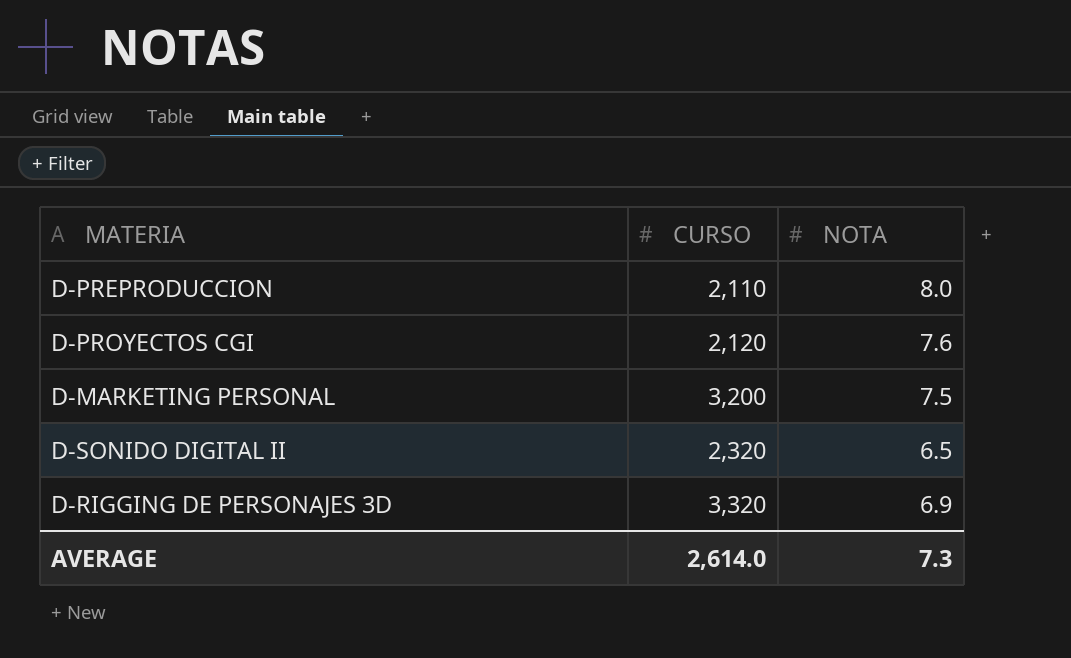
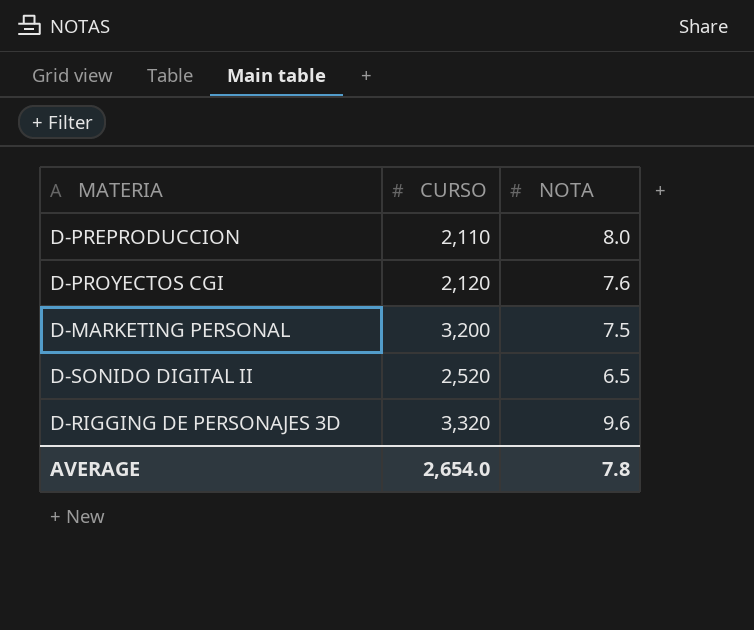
D-SONIDO DIGITAL II | CURSO: 2,320 -> 2,520
D-RIGGING DE PERSONAJES 3D | NOTA: 6.9 -> 9.6
AVERAGE | CURSO: 2,614.0 -> 2,654.0
AVERAGE | NOTA: 7.3 -> 7.8

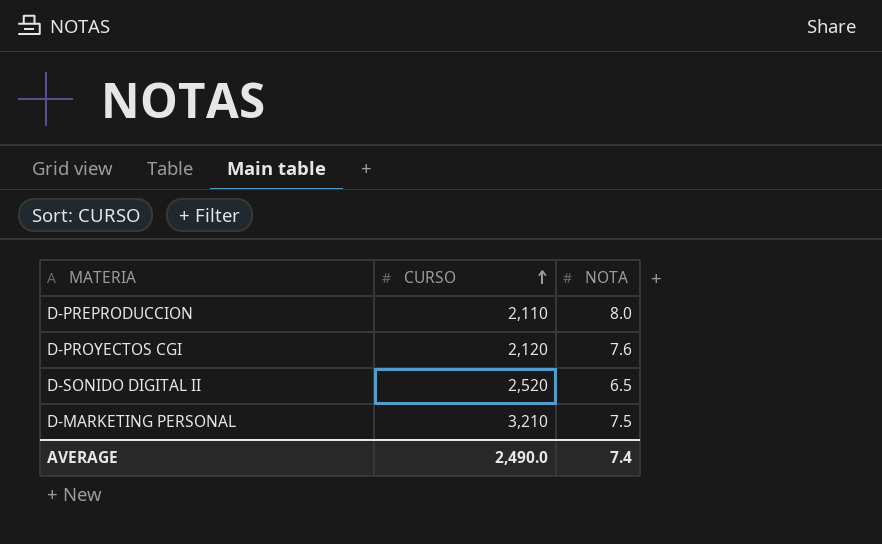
row order: none -> CURSO ascending
row D-RIGGING DE PERSONAJES 3D: 3,320 | 9.6 -> none
D-MARKETING PERSONAL | CURSO: 3,200 -> 3,210
AVERAGE | CURSO: 2,654.0 -> 2,490.0
AVERAGE | NOTA: 7.8 -> 7.4

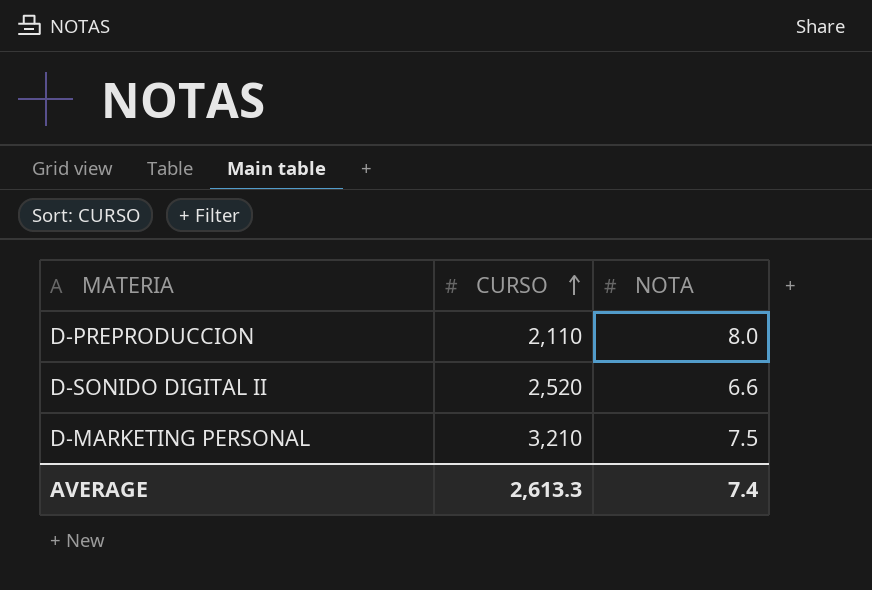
row D-PROYECTOS CGI: 2,120 | 7.6 -> none
D-SONIDO DIGITAL II | NOTA: 6.5 -> 6.6
AVERAGE | CURSO: 2,490.0 -> 2,613.3

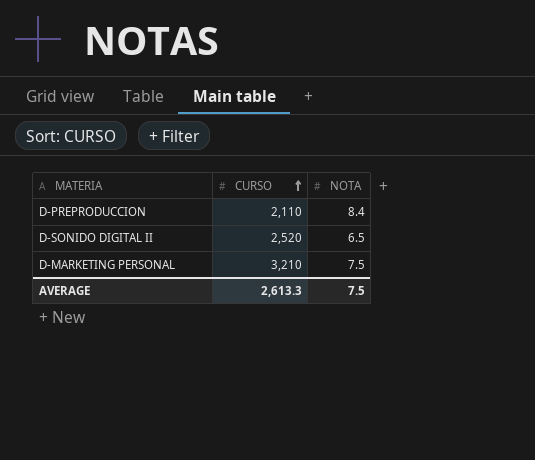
D-PREPRODUCCION | NOTA: 8.0 -> 8.4
D-SONIDO DIGITAL II | NOTA: 6.6 -> 6.5
AVERAGE | NOTA: 7.4 -> 7.5

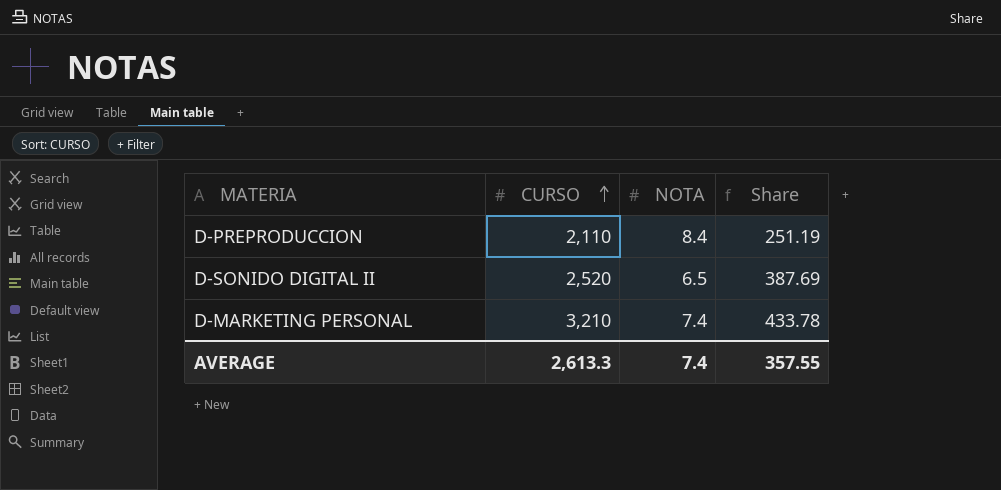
column Share | formula: none -> [CURSO] / [NOTA]
D-MARKETING PERSONAL | NOTA: 7.5 -> 7.4
AVERAGE | NOTA: 7.5 -> 7.4

